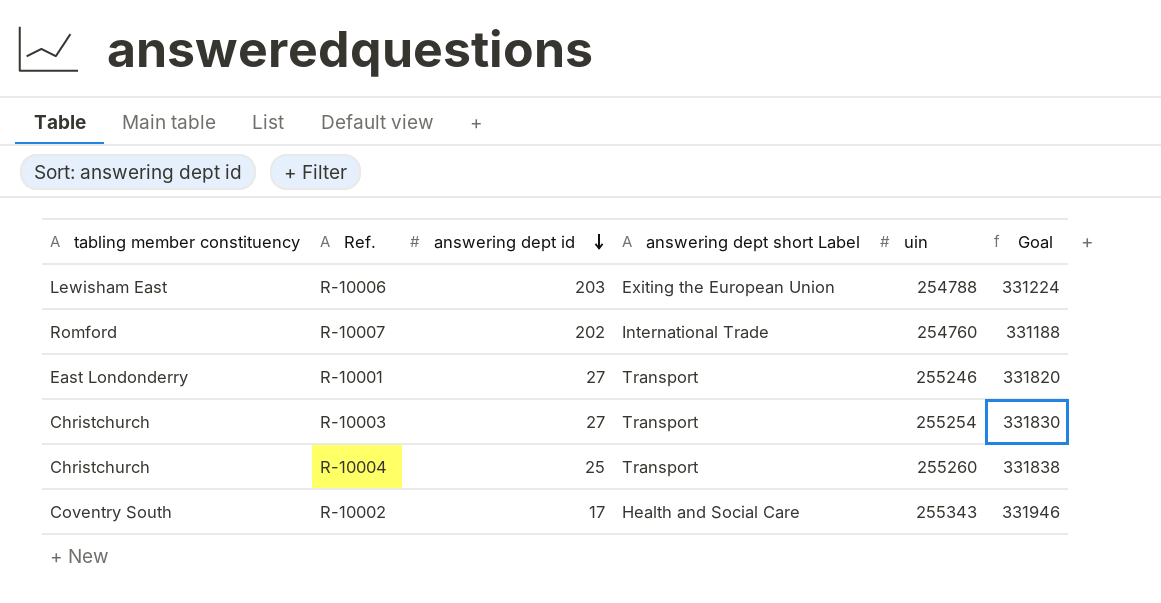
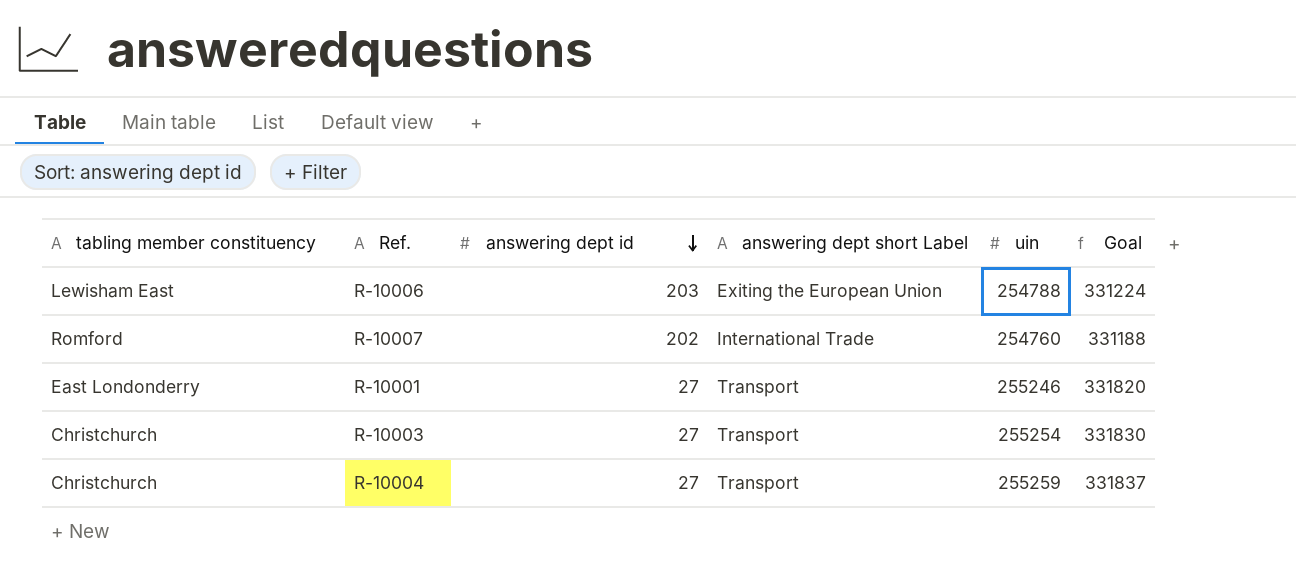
row R-10002: Coventry South | 17 | Health and Social Care | 255343 | 331946 -> none
R-10004 | answering dept id: 25 -> 27
R-10004 | uin: 255260 -> 255259
R-10004 | Goal: 331838 -> 331837

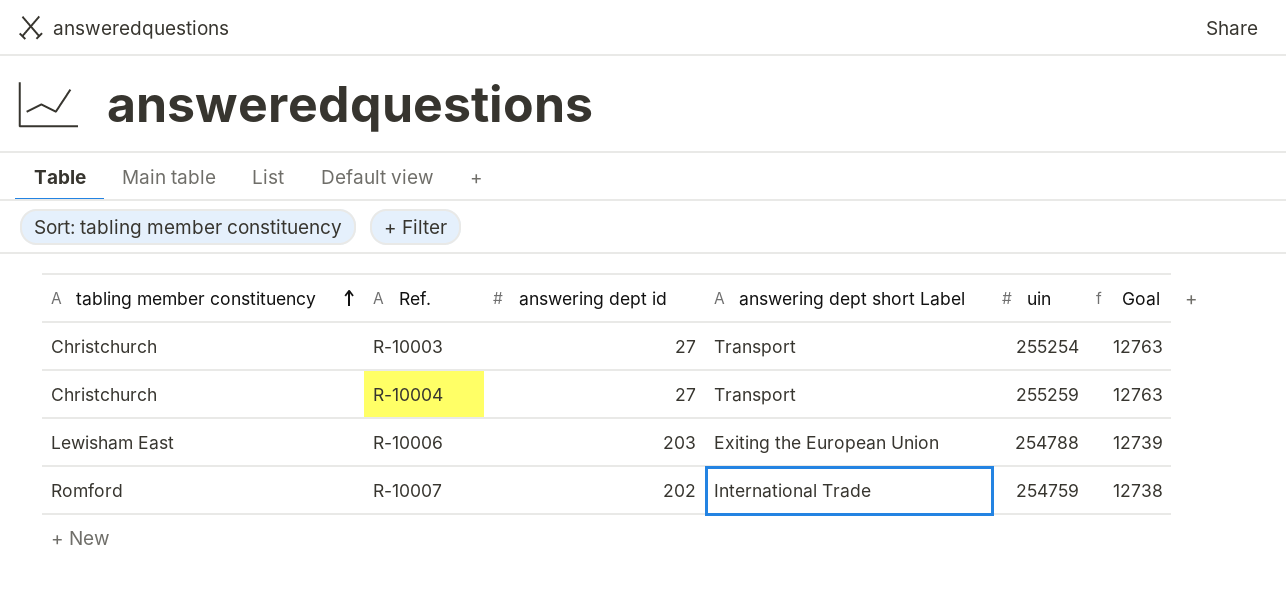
row order: answering dept id descending -> tabling member constituency ascending
column Goal | formula: [uin] * 1.3 -> [uin] * 0.05
row R-10001: East Londonderry | 27 | Transport | 255246 | 331820 -> none
R-10007 | uin: 254760 -> 254759

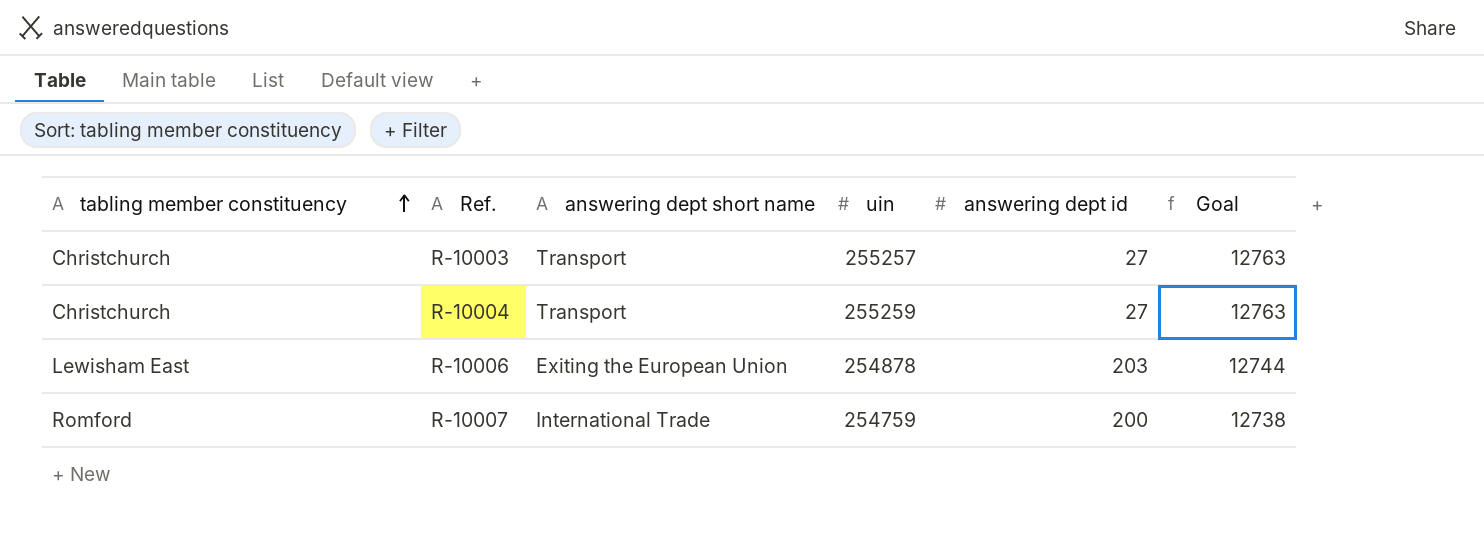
column name: answering dept short Label -> answering dept short name
column answering dept id | position: 3 -> 5
R-10003 | uin: 255254 -> 255257
R-10006 | uin: 254788 -> 254878
R-10006 | Goal: 12739 -> 12744
R-10007 | answering dept id: 202 -> 200

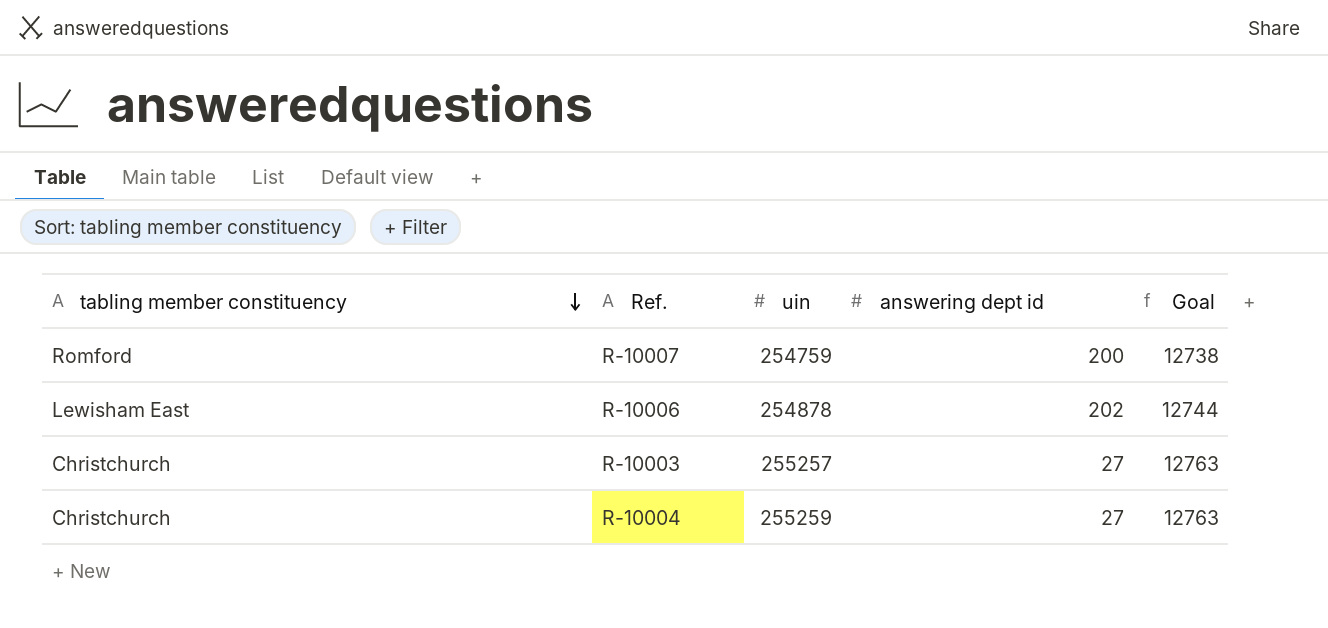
row order: tabling member constituency ascending -> tabling member constituency descending
column answering dept short name | position: 3 -> none
R-10006 | answering dept id: 203 -> 202

